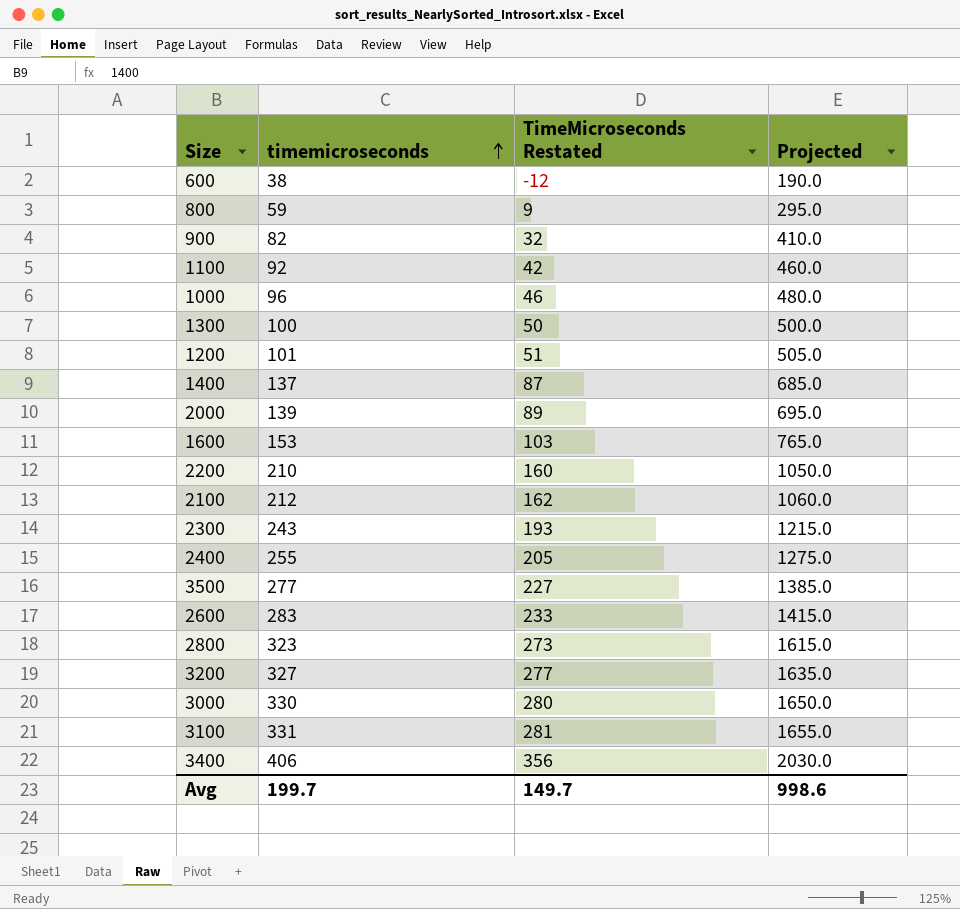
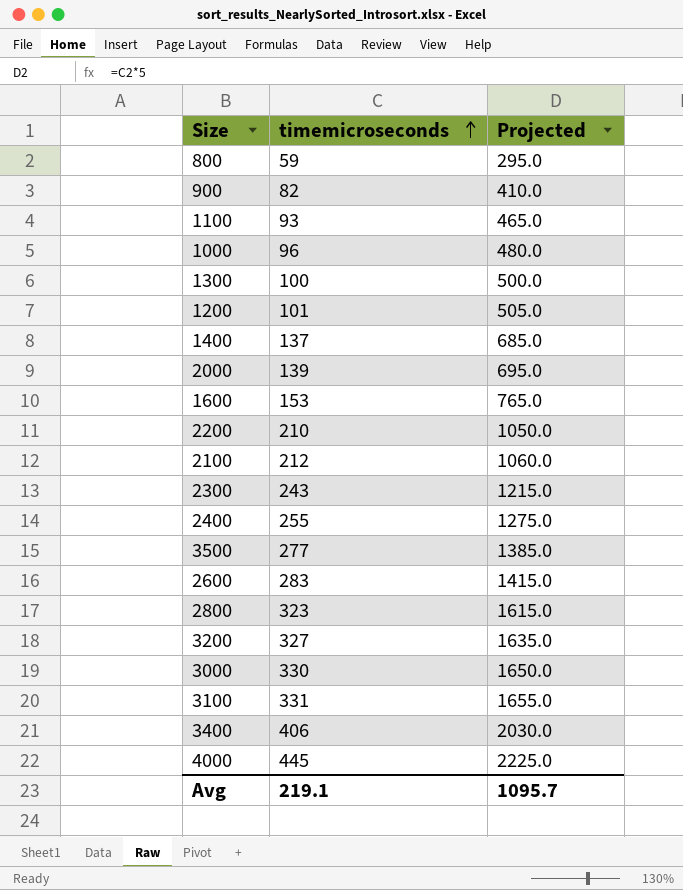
column TimeMicroseconds Restated | formula: [timemicroseconds] - 50 -> none
row 600: 38 | -12 | 190.0 -> none
1100 | timemicroseconds: 92 -> 93
1100 | Projected: 460.0 -> 465.0
row 4000: none -> 445 | 2225.0
Avg | timemicroseconds: 199.7 -> 219.1
Avg | Projected: 998.6 -> 1095.7

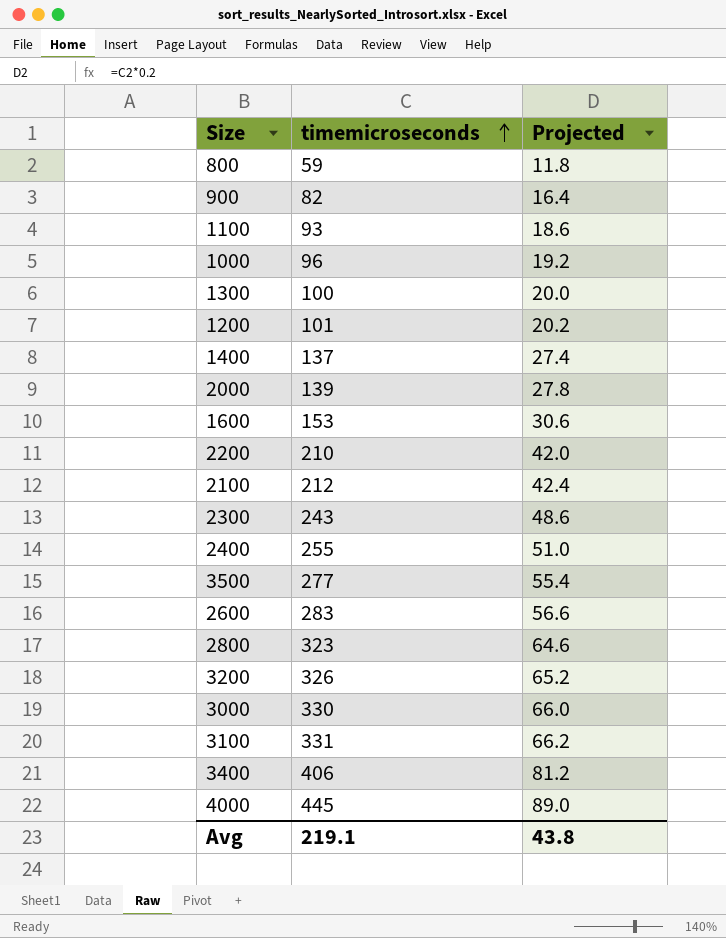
column Projected | formula: [timemicroseconds] * 5 -> [timemicroseconds] * 0.2
3200 | timemicroseconds: 327 -> 326
Avg | Projected: 1095.7 -> 43.8

